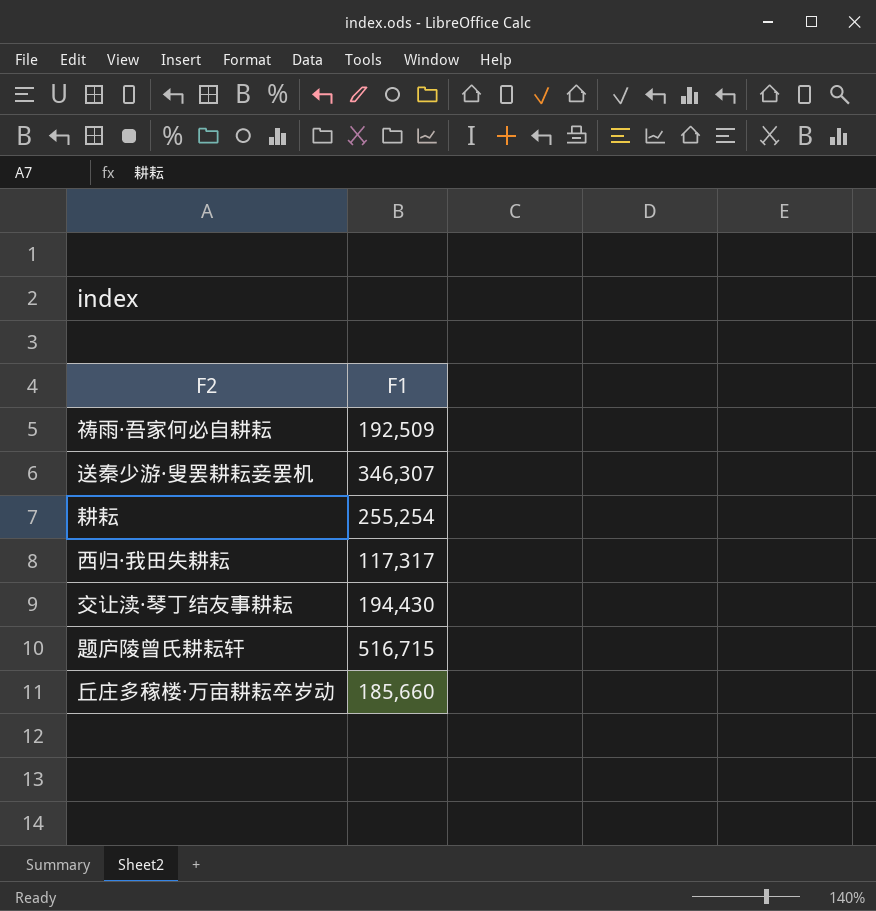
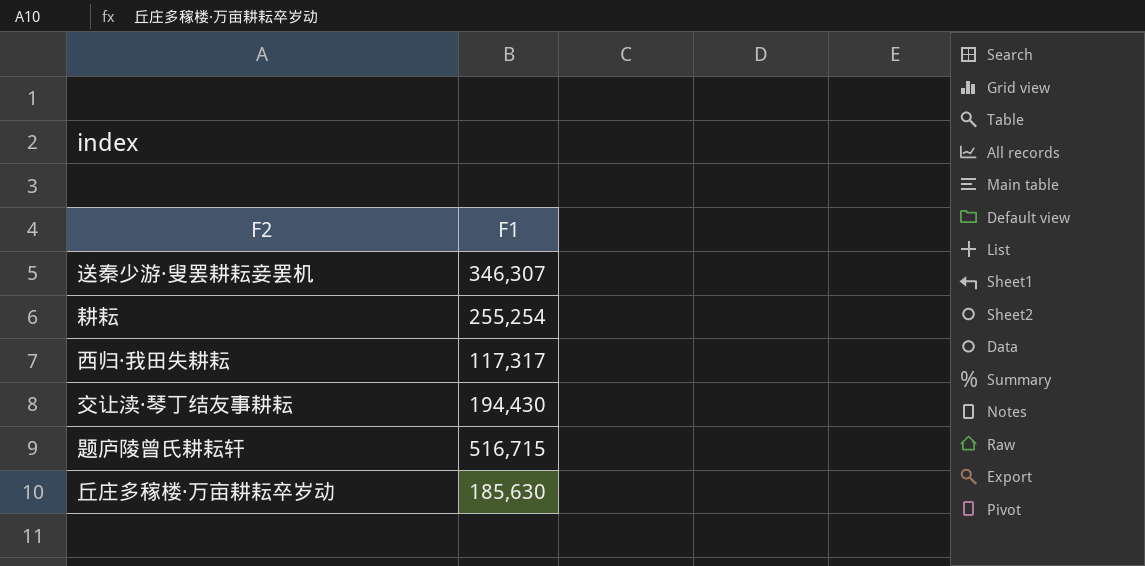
row 祷雨·吾家何必自耕耘: 192,509 -> none
丘庄多稼楼·万亩耕耘卒岁动 | F1: 185,660 -> 185,630

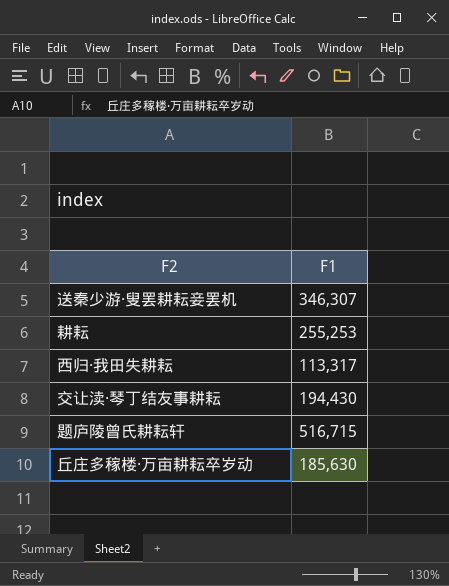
耕耘 | F1: 255,254 -> 255,253
西归·我田失耕耘 | F1: 117,317 -> 113,317

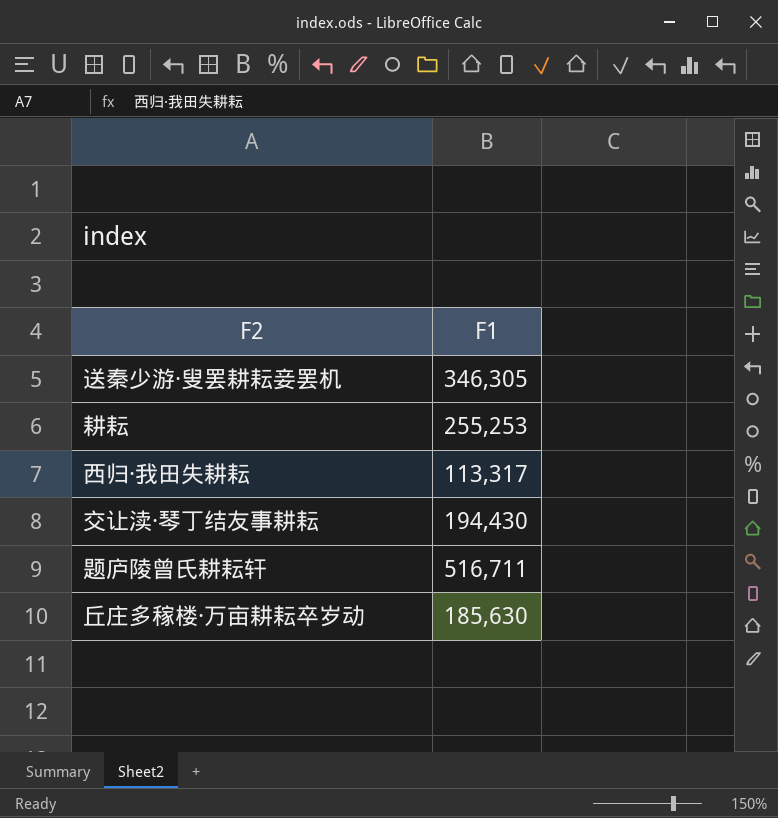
送秦少游·叟罢耕耘妾罢机 | F1: 346,307 -> 346,305
题庐陵曾氏耕耘轩 | F1: 516,715 -> 516,711

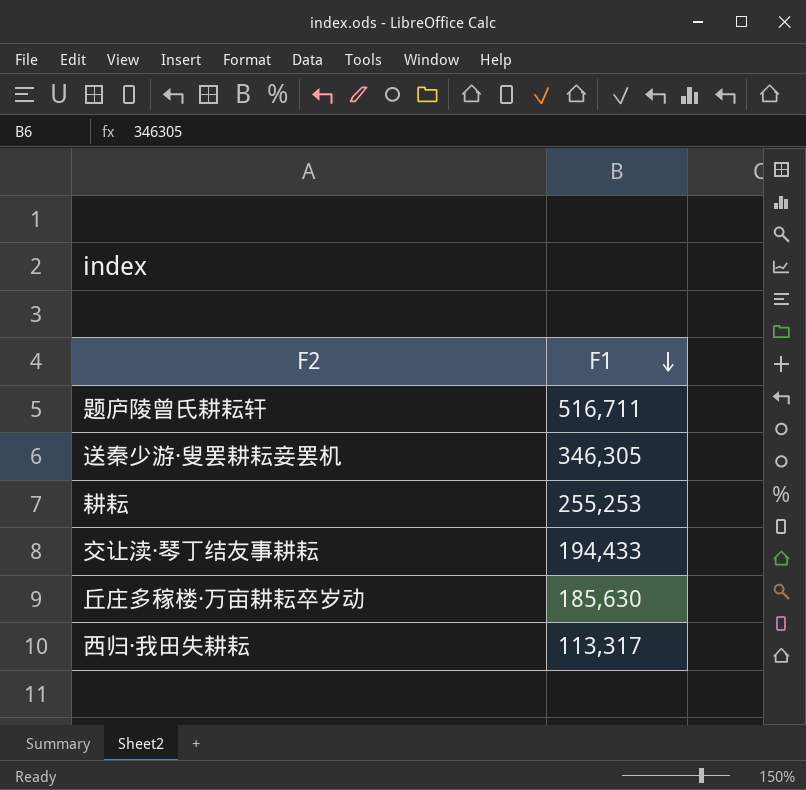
row order: none -> F1 descending
交让渎·琴丁结友事耕耘 | F1: 194,430 -> 194,433

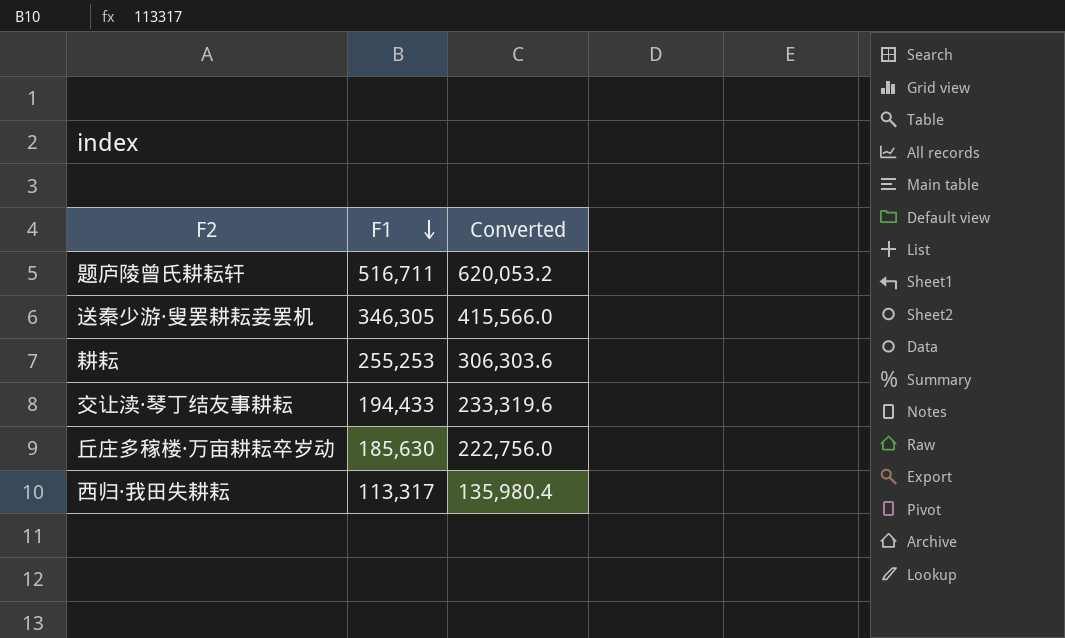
column Converted | formula: none -> [F1] * 1.2

